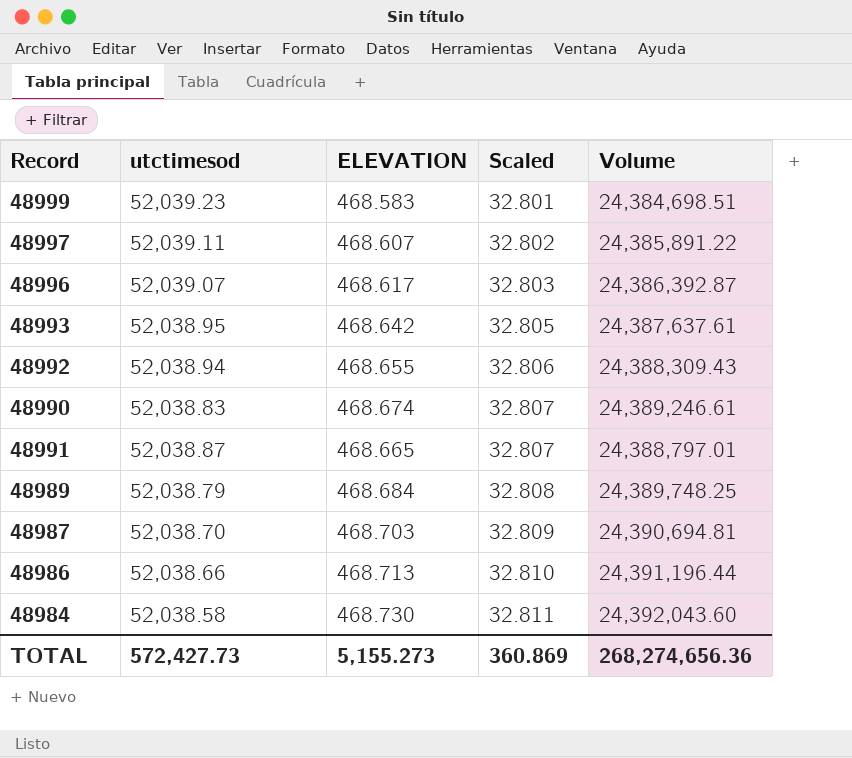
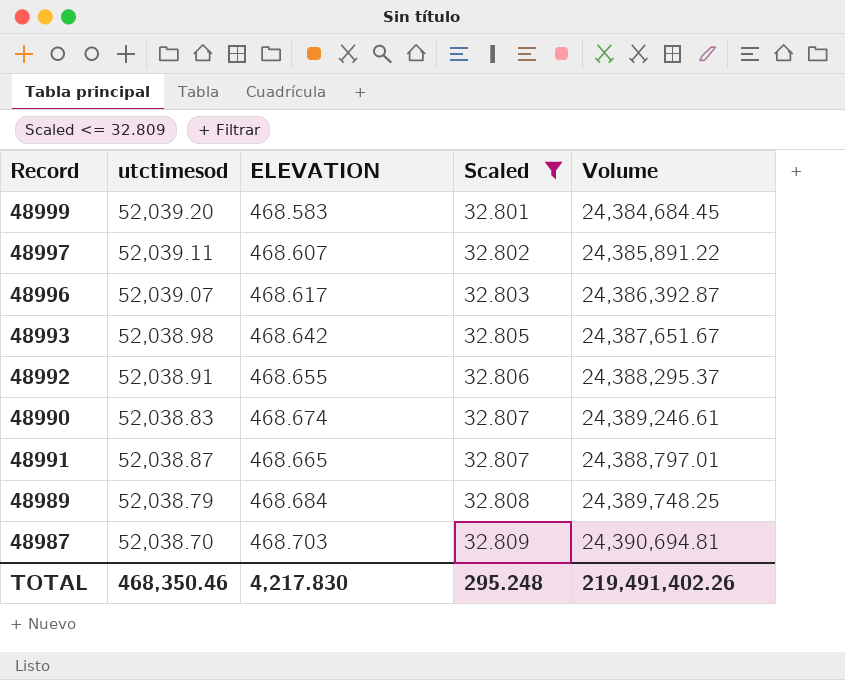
filter: none -> Scaled <= 32.809
48999 | utctimesod: 52,039.23 -> 52,039.20
48999 | Volume: 24,384,698.51 -> 24,384,684.45
48993 | utctimesod: 52,038.95 -> 52,038.98
48993 | Volume: 24,387,637.61 -> 24,387,651.67
48992 | utctimesod: 52,038.94 -> 52,038.91
48992 | Volume: 24,388,309.43 -> 24,388,295.37
TOTAL | utctimesod: 572,427.73 -> 468,350.46
TOTAL | ELEVATION: 5,155.273 -> 4,217.830
TOTAL | Scaled: 360.869 -> 295.248
TOTAL | Volume: 268,274,656.36 -> 219,491,402.26

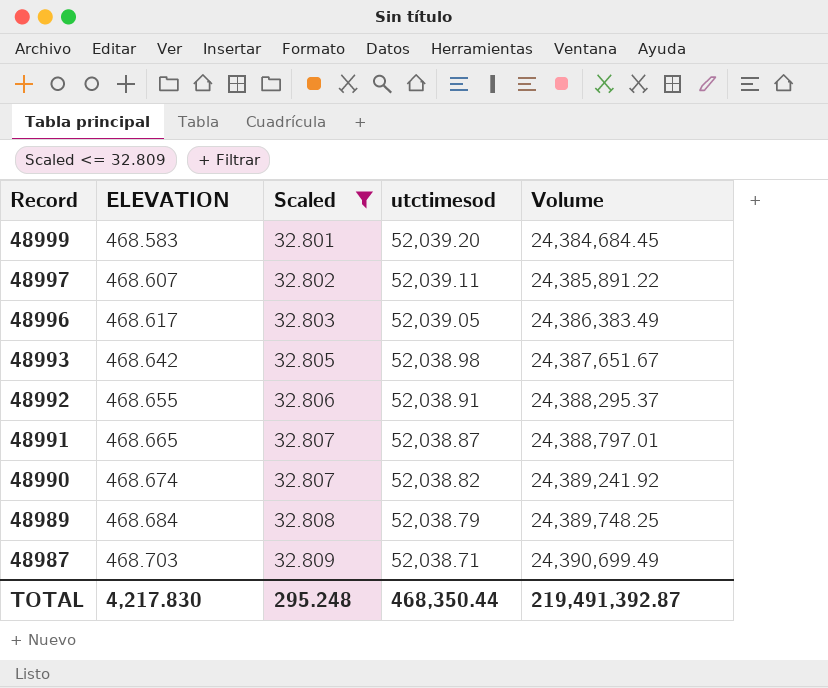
row order: Scaled ascending -> Record descending
column utctimesod | position: 2 -> 4
48996 | utctimesod: 52,039.07 -> 52,039.05
48996 | Volume: 24,386,392.87 -> 24,386,383.49
48990 | utctimesod: 52,038.83 -> 52,038.82
48990 | Volume: 24,389,246.61 -> 24,389,241.92
48987 | utctimesod: 52,038.70 -> 52,038.71
48987 | Volume: 24,390,694.81 -> 24,390,699.49
TOTAL | utctimesod: 468,350.46 -> 468,350.44
TOTAL | Volume: 219,491,402.26 -> 219,491,392.87

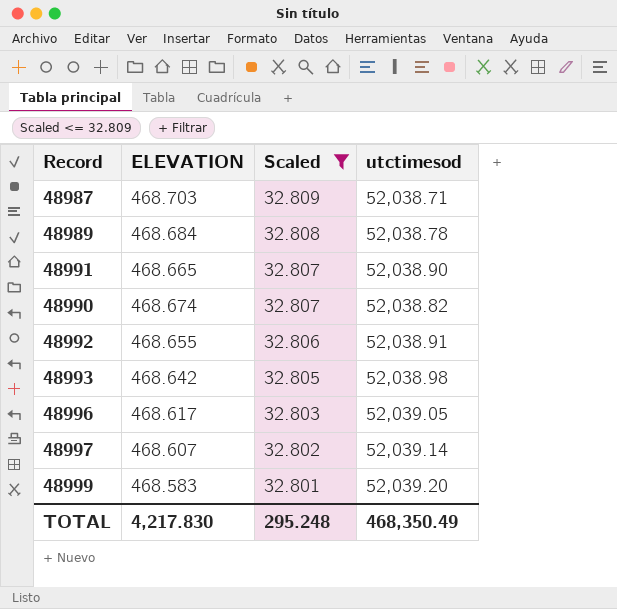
row order: Record descending -> Scaled descending
column Volume | formula: [ELEVATION] * [utctimesod] -> none
48989 | utctimesod: 52,038.79 -> 52,038.78
48991 | utctimesod: 52,038.87 -> 52,038.90
48997 | utctimesod: 52,039.11 -> 52,039.14
TOTAL | utctimesod: 468,350.44 -> 468,350.49

